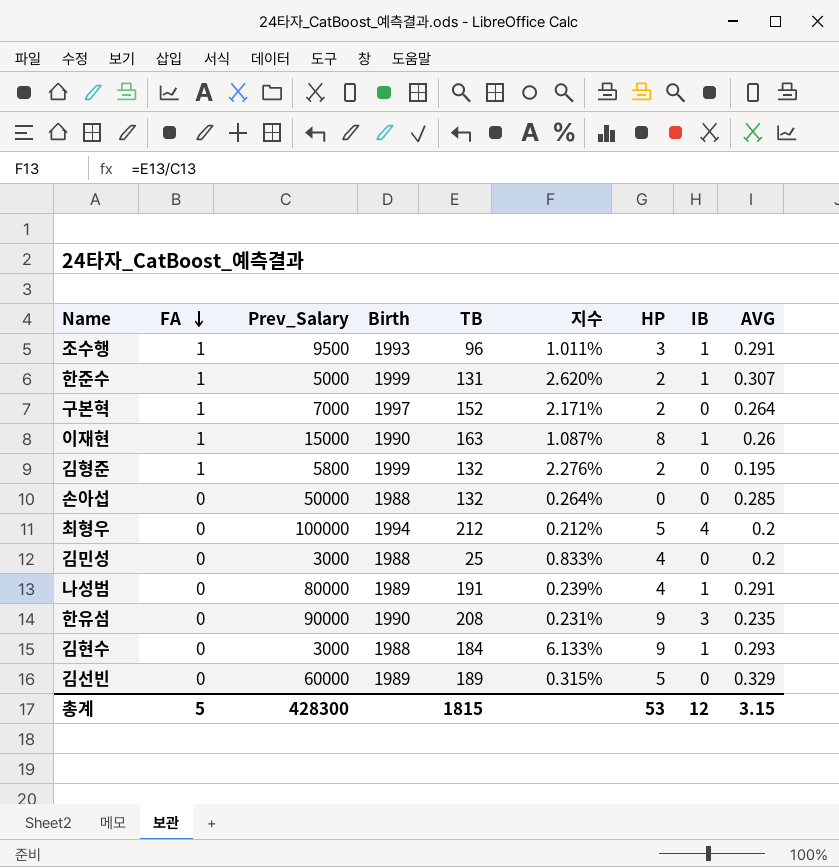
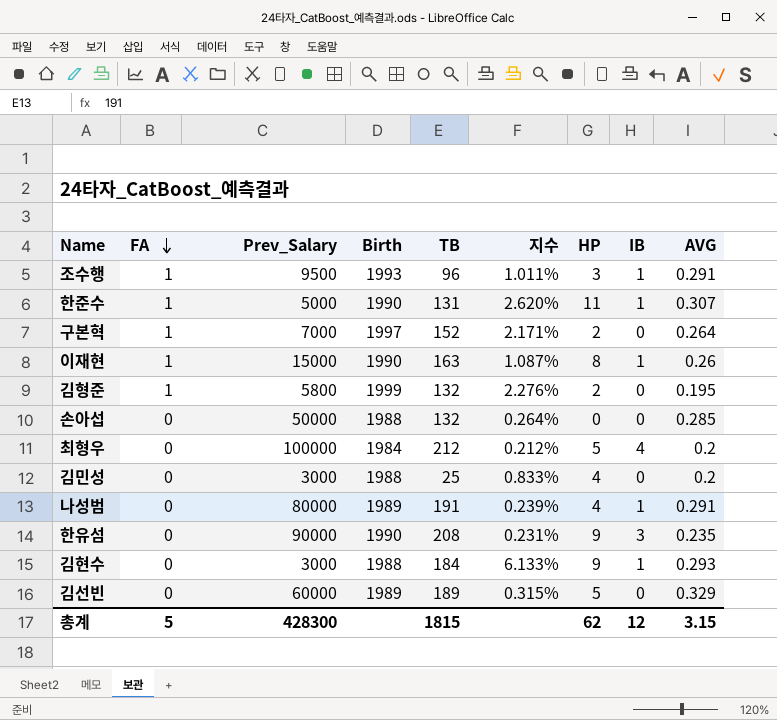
한준수 | Birth: 1999 -> 1990
한준수 | HP: 2 -> 11
최형우 | Birth: 1994 -> 1984
총계 | HP: 53 -> 62

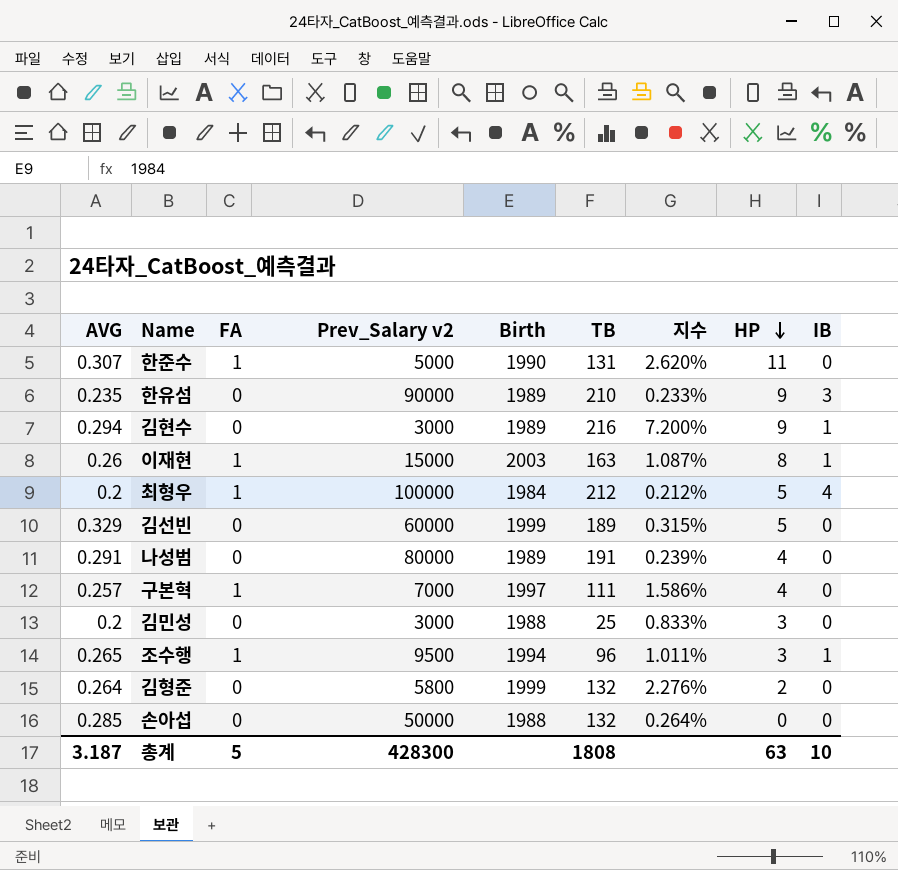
row order: FA descending -> HP descending
column AVG | position: 9 -> 1
column name: Prev_Salary -> Prev_Salary v2
한준수 | IB: 1 -> 0
한유섬 | Birth: 1990 -> 1989
한유섬 | TB: 208 -> 210
한유섬 | 지수: 0.231% -> 0.233%
김현수 | AVG: 0.293 -> 0.294
김현수 | Birth: 1988 -> 1989
김현수 | TB: 184 -> 216
김현수 | 지수: 6.133% -> 7.200%
이재현 | Birth: 1990 -> 2003
최형우 | FA: 0 -> 1
김선빈 | Birth: 1989 -> 1999
나성범 | IB: 1 -> 0
구본혁 | AVG: 0.264 -> 0.257
구본혁 | TB: 152 -> 111
구본혁 | 지수: 2.171% -> 1.586%
구본혁 | HP: 2 -> 4
김민성 | HP: 4 -> 3
조수행 | AVG: 0.291 -> 0.265
조수행 | Birth: 1993 -> 1994
김형준 | AVG: 0.195 -> 0.264
김형준 | FA: 1 -> 0
총계 | AVG: 3.15 -> 3.187
총계 | TB: 1815 -> 1808
총계 | HP: 62 -> 63
총계 | IB: 12 -> 10

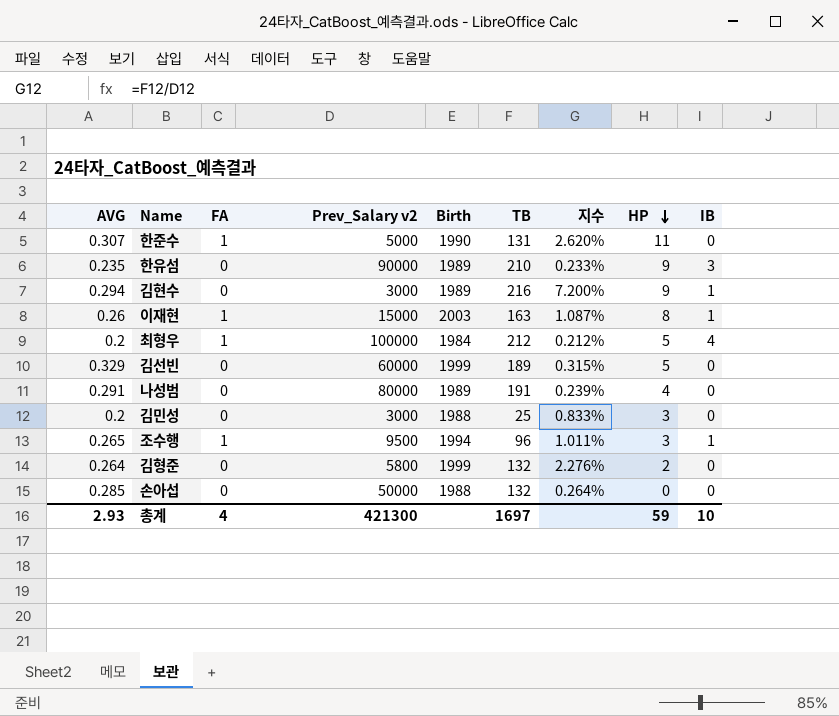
row 구본혁: 0.257 | 1 | 7000 | 1997 | 111 | 1.586% | 4 | 0 -> none
총계 | AVG: 3.187 -> 2.93
총계 | FA: 5 -> 4
총계 | Prev_Salary v2: 428300 -> 421300
총계 | TB: 1808 -> 1697
총계 | HP: 63 -> 59

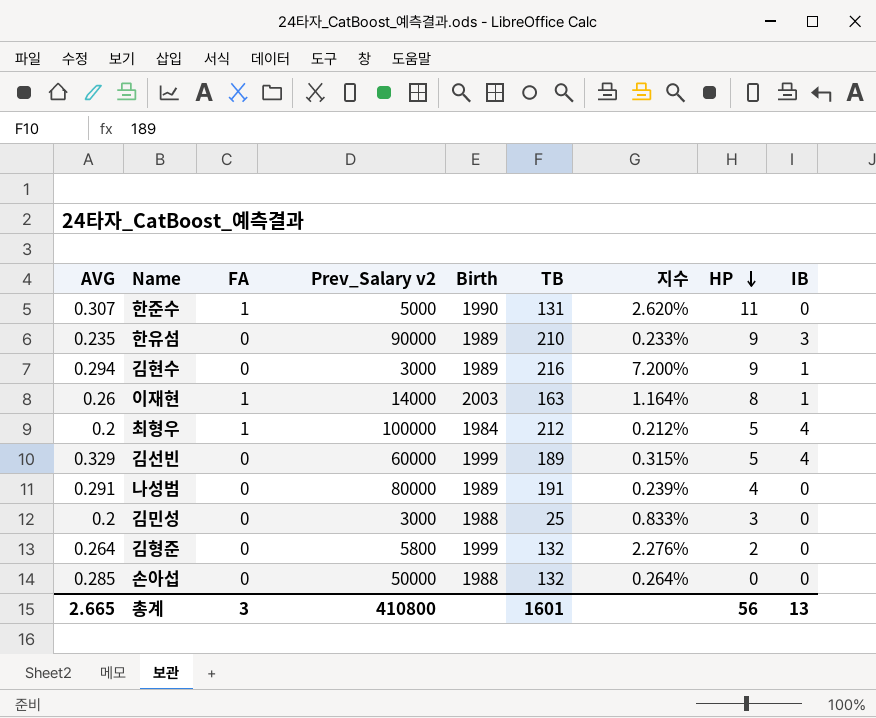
row 조수행: 0.265 | 1 | 9500 | 1994 | 96 | 1.011% | 3 | 1 -> none
이재현 | Prev_Salary v2: 15000 -> 14000
이재현 | 지수: 1.087% -> 1.164%
김선빈 | IB: 0 -> 4
총계 | AVG: 2.93 -> 2.665
총계 | FA: 4 -> 3
총계 | Prev_Salary v2: 421300 -> 410800
총계 | TB: 1697 -> 1601
총계 | HP: 59 -> 56
총계 | IB: 10 -> 13

